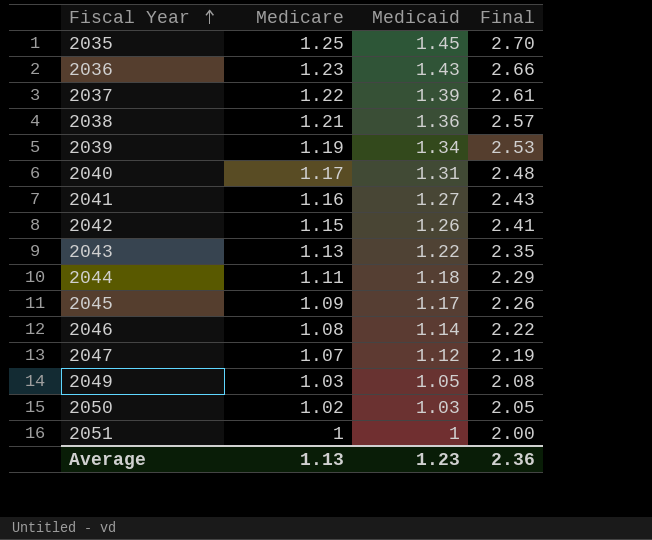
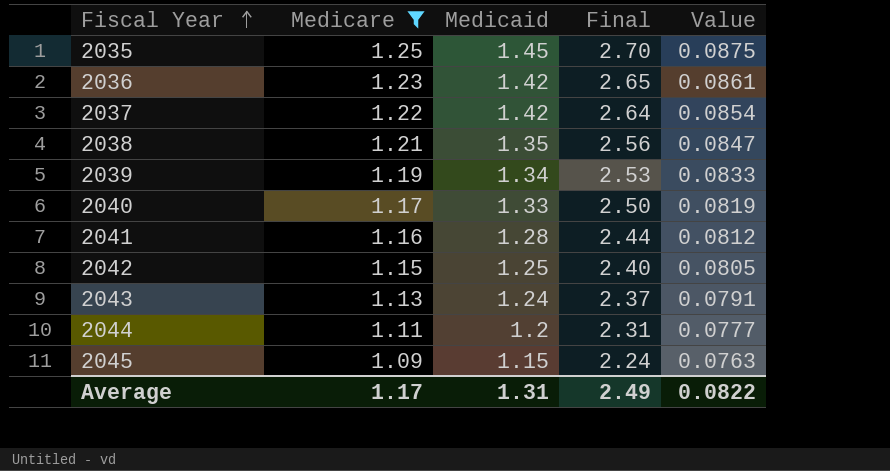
filter: none -> Medicare >= 1.09
column Value | formula: none -> [Medicare] * 0.07
2036 | Medicaid: 1.43 -> 1.42
2036 | Final: 2.66 -> 2.65
2037 | Medicaid: 1.39 -> 1.42
2037 | Final: 2.61 -> 2.64
2038 | Medicaid: 1.36 -> 1.35
2038 | Final: 2.57 -> 2.56
2040 | Medicaid: 1.31 -> 1.33
2040 | Final: 2.48 -> 2.50
2041 | Medicaid: 1.27 -> 1.28
2041 | Final: 2.43 -> 2.44
2042 | Medicaid: 1.26 -> 1.25
2042 | Final: 2.41 -> 2.40
2043 | Medicaid: 1.22 -> 1.24
2043 | Final: 2.35 -> 2.37
2044 | Medicaid: 1.18 -> 1.2
2044 | Final: 2.29 -> 2.31
2045 | Medicaid: 1.17 -> 1.15
2045 | Final: 2.26 -> 2.24
Average | Medicare: 1.13 -> 1.17
Average | Medicaid: 1.23 -> 1.31
Average | Final: 2.36 -> 2.49

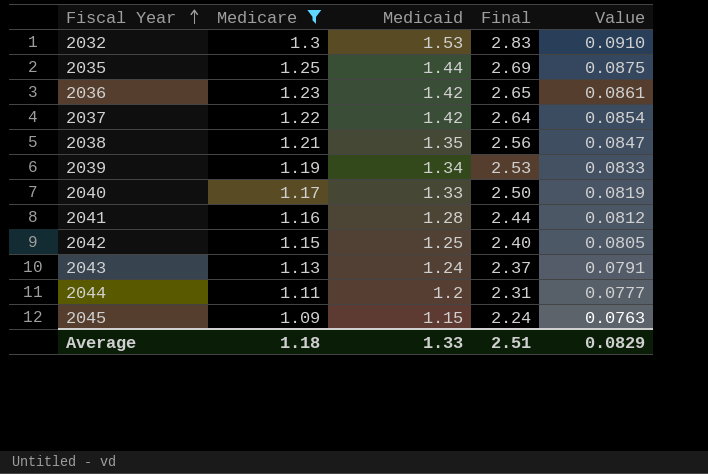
row 2032: none -> 1.3 | 1.53 | 2.83 | 0.0910
2035 | Medicaid: 1.45 -> 1.44
2035 | Final: 2.70 -> 2.69
Average | Medicare: 1.17 -> 1.18
Average | Medicaid: 1.31 -> 1.33
Average | Final: 2.49 -> 2.51
Average | Value: 0.0822 -> 0.0829

